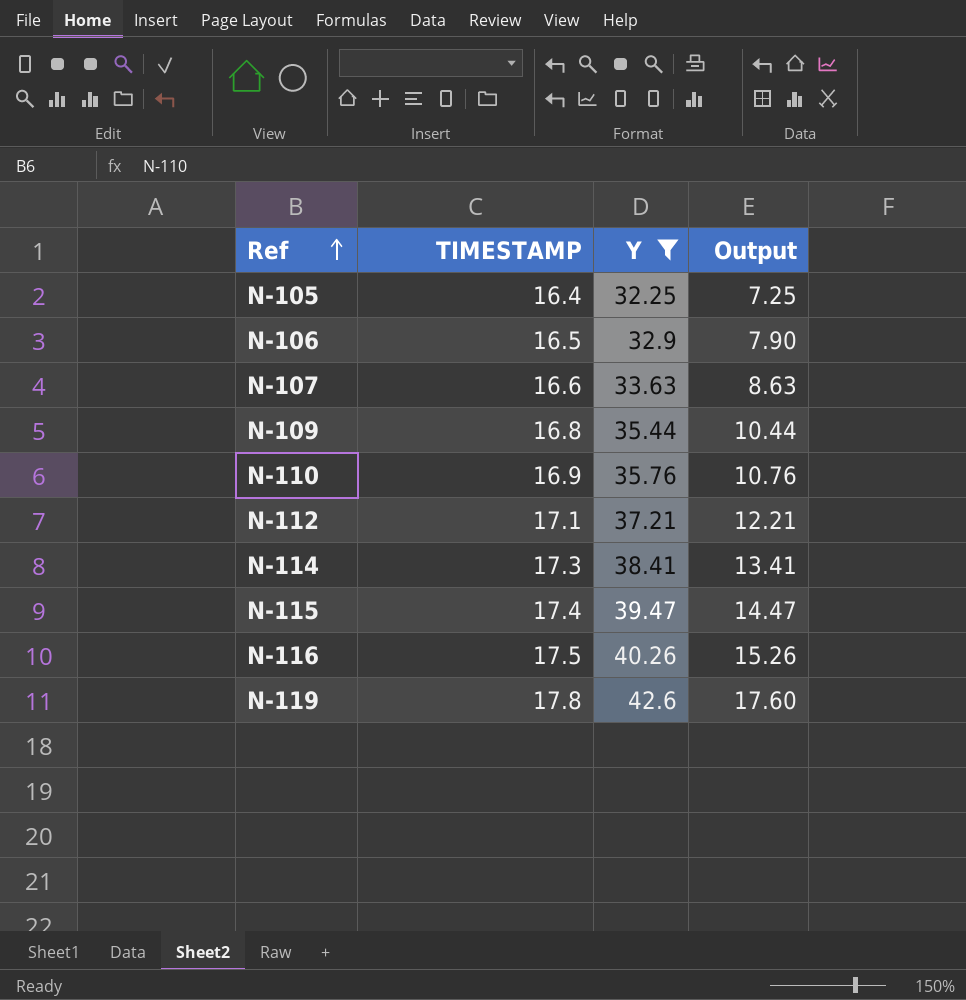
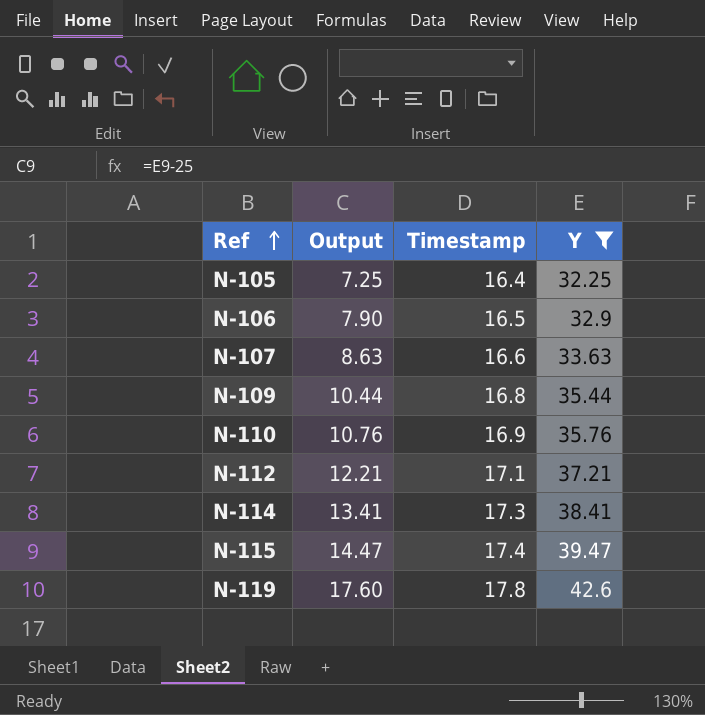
column Output | position: 4 -> 2
column name: TIMESTAMP -> Timestamp
row N-116: 17.5 | 40.26 | 15.26 -> none

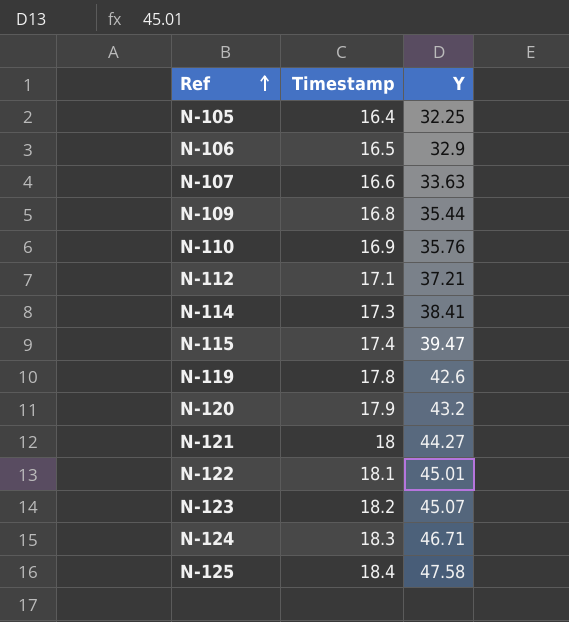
filter: Y <= 42.6 -> none
column Output | formula: [Y] - 25 -> none

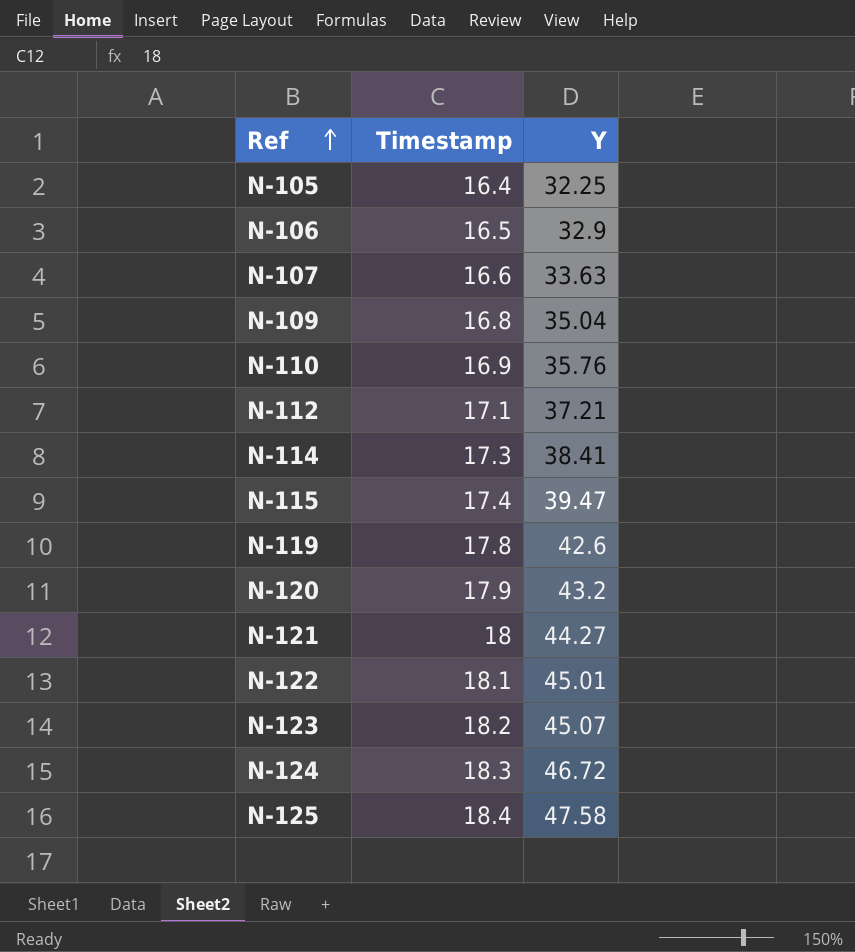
N-109 | Y: 35.44 -> 35.04
N-124 | Y: 46.71 -> 46.72

